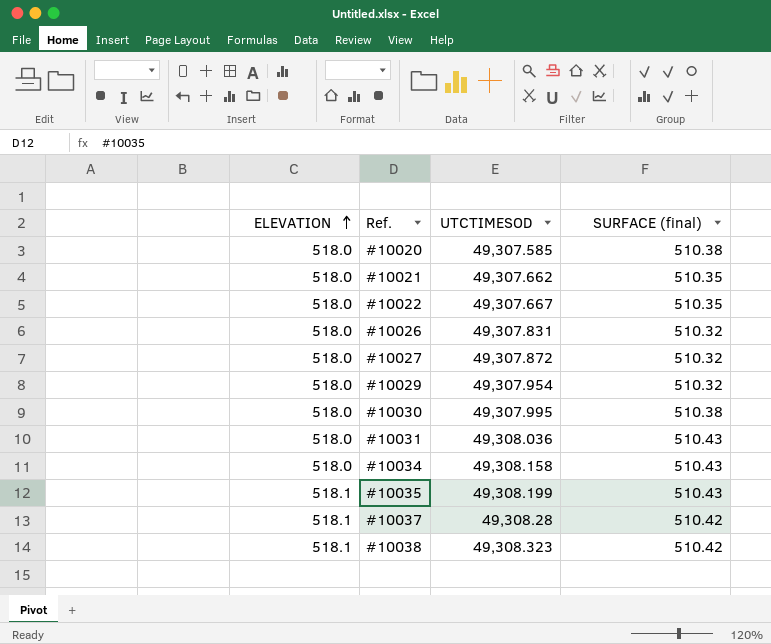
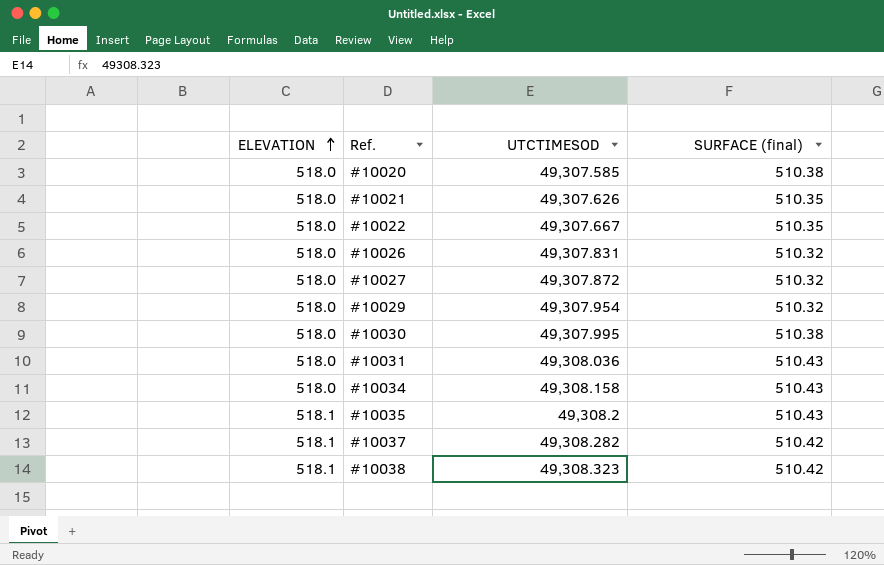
#10021 | UTCTIMESOD: 49,307.662 -> 49,307.626
#10035 | UTCTIMESOD: 49,308.199 -> 49,308.2
#10037 | UTCTIMESOD: 49,308.28 -> 49,308.282

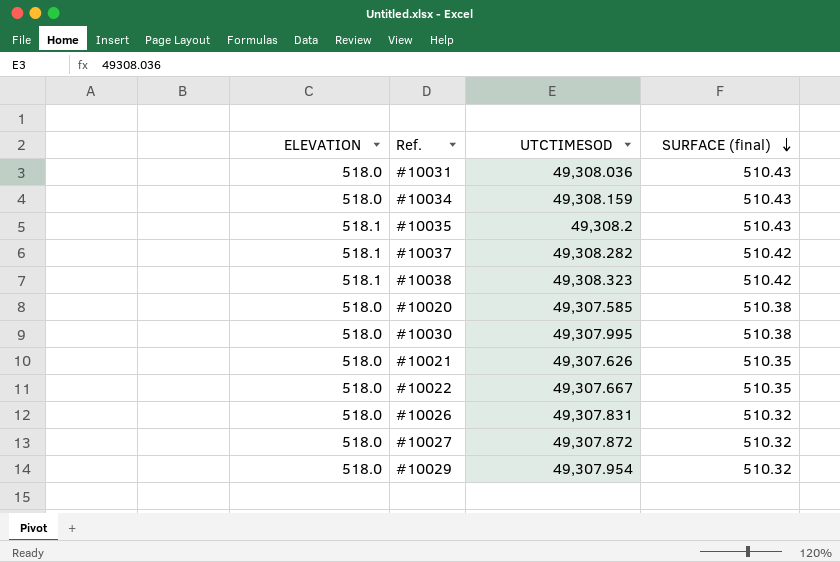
row order: ELEVATION ascending -> SURFACE (final) descending
#10034 | UTCTIMESOD: 49,308.158 -> 49,308.159

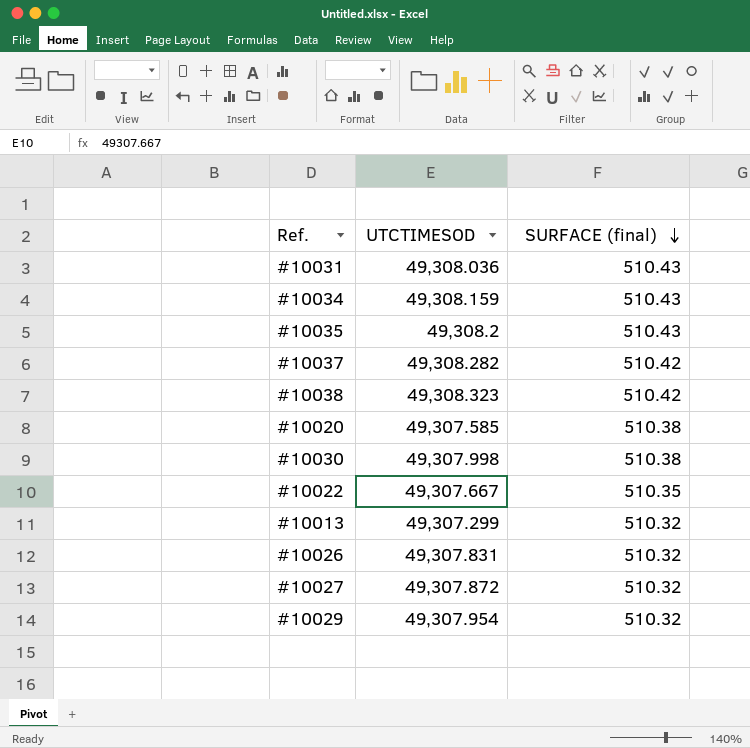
column ELEVATION | position: 1 -> none
row #10021: 518.0 | 49,307.626 | 510.35 -> none
#10030 | UTCTIMESOD: 49,307.995 -> 49,307.998
row #10013: none -> 49,307.299 | 510.32

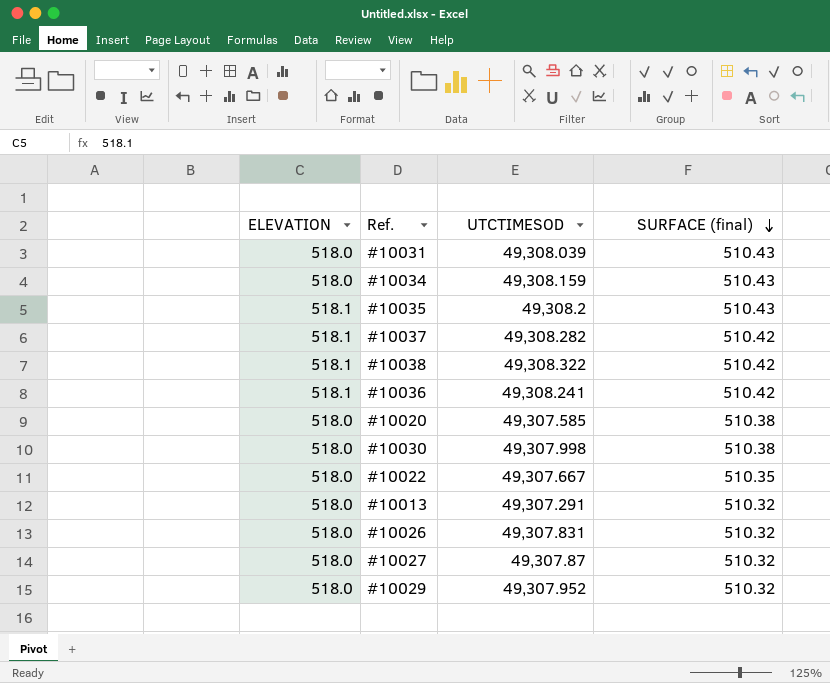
column ELEVATION | position: none -> 1
#10031 | UTCTIMESOD: 49,308.036 -> 49,308.039
#10038 | UTCTIMESOD: 49,308.323 -> 49,308.322
row #10036: none -> 518.1 | 49,308.241 | 510.42
#10013 | UTCTIMESOD: 49,307.299 -> 49,307.291
#10027 | UTCTIMESOD: 49,307.872 -> 49,307.87
#10029 | UTCTIMESOD: 49,307.954 -> 49,307.952

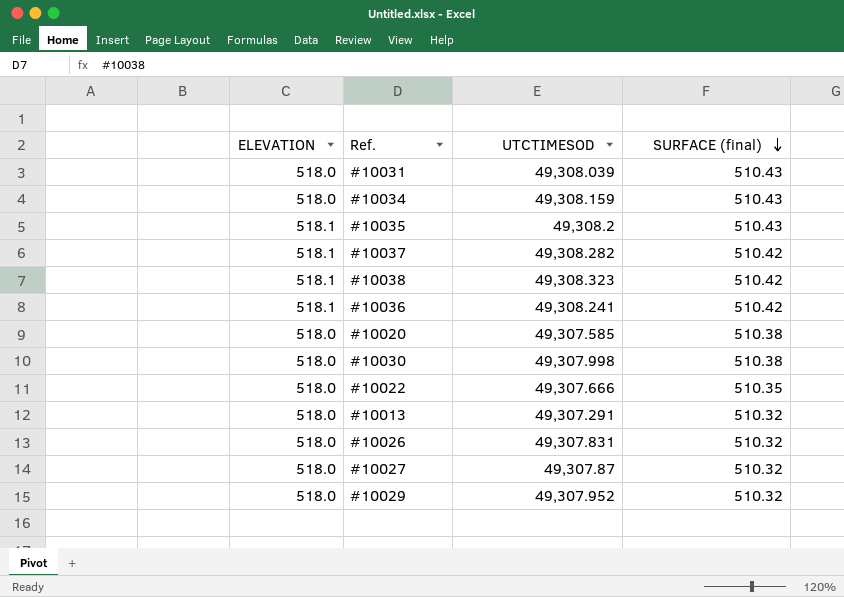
#10038 | UTCTIMESOD: 49,308.322 -> 49,308.323
#10022 | UTCTIMESOD: 49,307.667 -> 49,307.666

